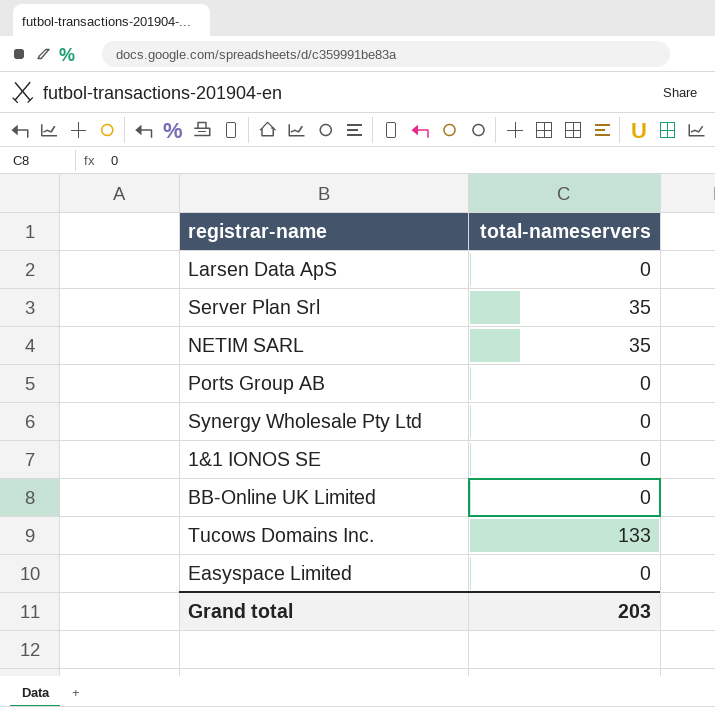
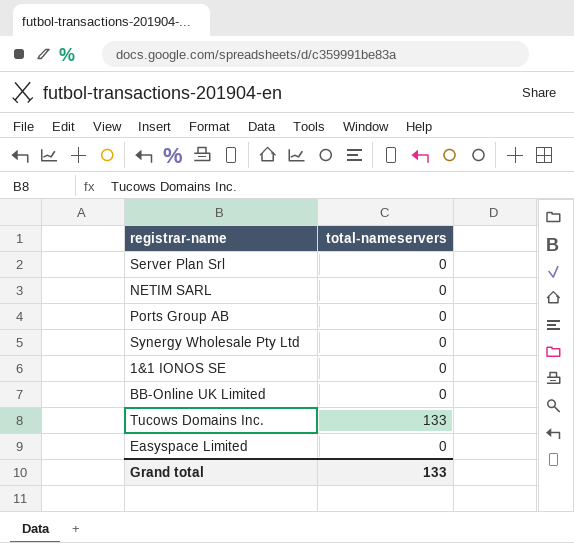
row Larsen Data ApS: 0 -> none
Server Plan Srl | total-nameservers: 35 -> 0
NETIM SARL | total-nameservers: 35 -> 0
Grand total | total-nameservers: 203 -> 133

